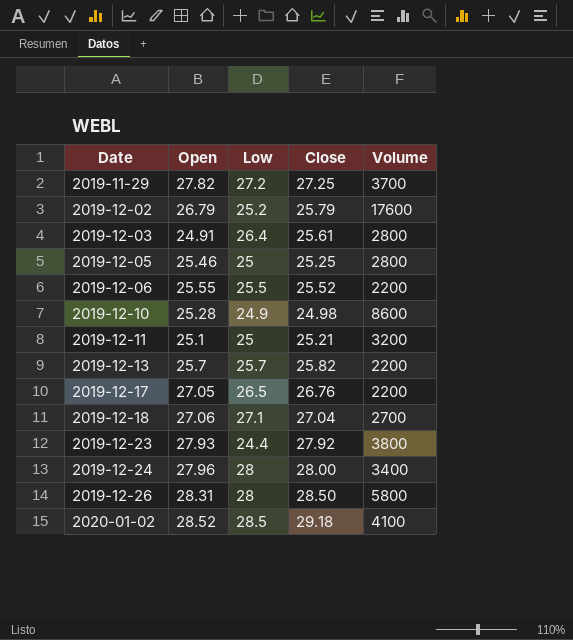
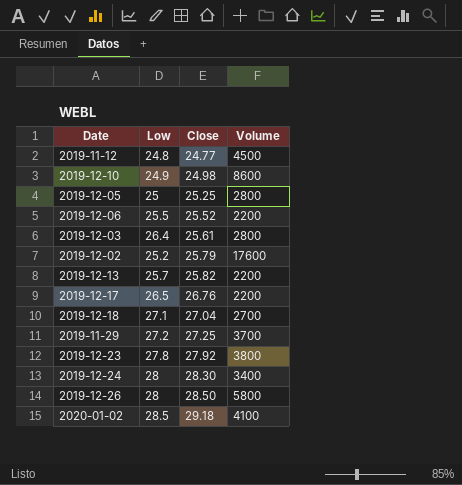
row order: Date ascending -> Close ascending
column Open | position: 2 -> none
row 2019-12-11: 25.1 | 25 | 25.21 | 3200 -> none
row 2019-11-12: none -> 24.8 | 24.77 | 4500
2019-12-23 | Low: 24.4 -> 27.8
2019-12-24 | Close: 28.00 -> 28.30

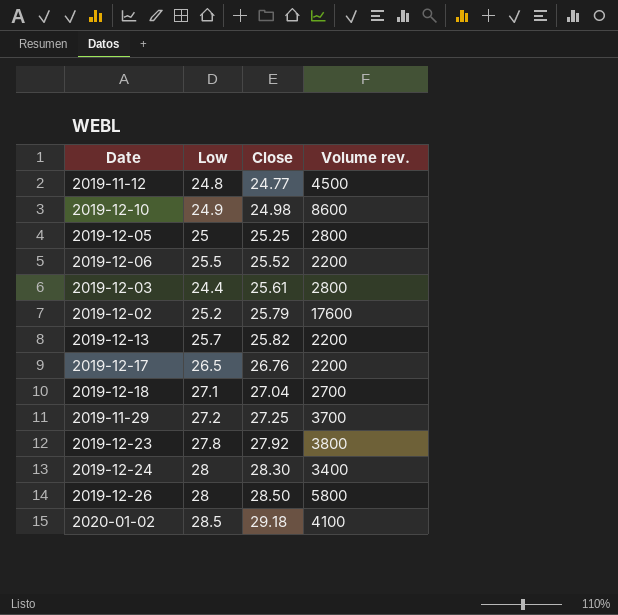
column name: Volume -> Volume rev.
2019-12-03 | Low: 26.4 -> 24.4

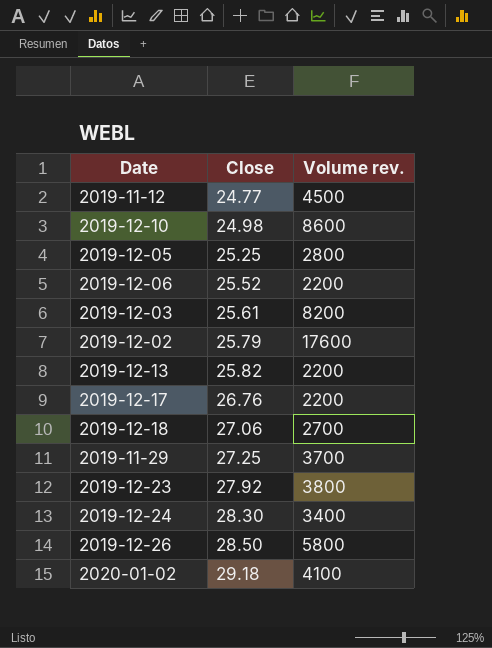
column Low | position: 2 -> none
2019-12-03 | Volume rev.: 2800 -> 8200
2019-12-18 | Close: 27.04 -> 27.06

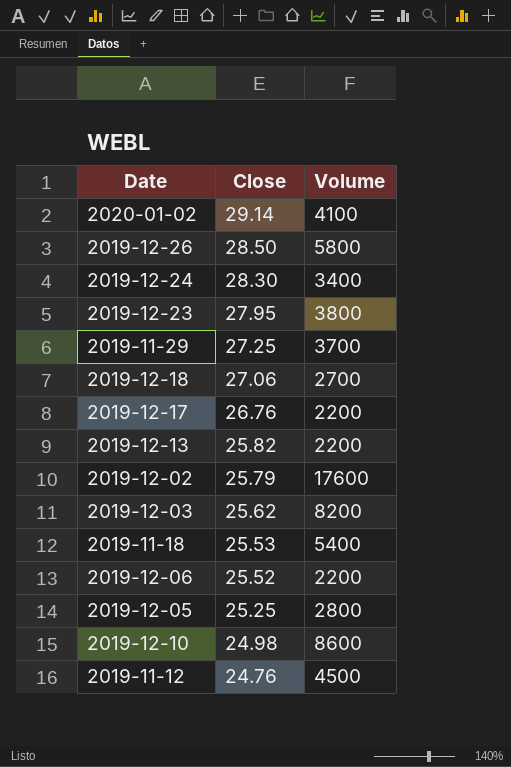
row order: Close ascending -> Close descending
column name: Volume rev. -> Volume
2020-01-02 | Close: 29.18 -> 29.14
2019-12-23 | Close: 27.92 -> 27.95
2019-12-03 | Close: 25.61 -> 25.62
row 2019-11-18: none -> 25.53 | 5400
2019-11-12 | Close: 24.77 -> 24.76

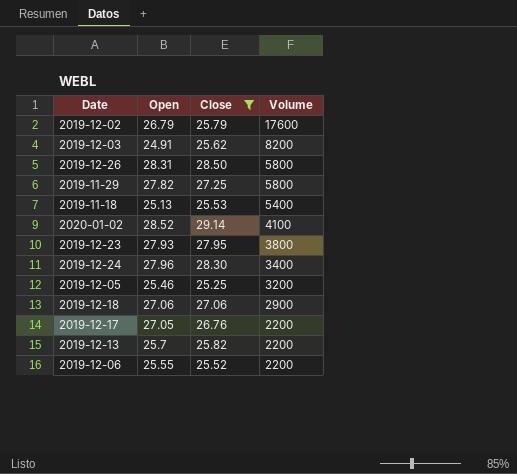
filter: none -> Close >= 25.25
row order: Close descending -> Volume descending
column Open | position: none -> 2
2019-11-29 | Volume: 3700 -> 5800
2019-12-05 | Volume: 2800 -> 3200
2019-12-18 | Volume: 2700 -> 2900

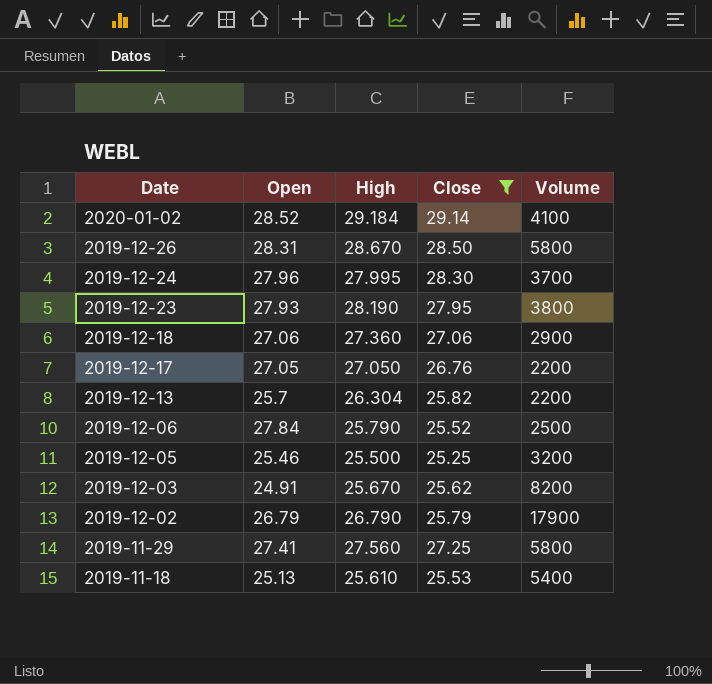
row order: Volume descending -> Date descending
column High | position: none -> 3
2019-12-24 | Volume: 3400 -> 3700
2019-12-06 | Open: 25.55 -> 27.84
2019-12-06 | Volume: 2200 -> 2500
2019-12-02 | Volume: 17600 -> 17900
2019-11-29 | Open: 27.82 -> 27.41

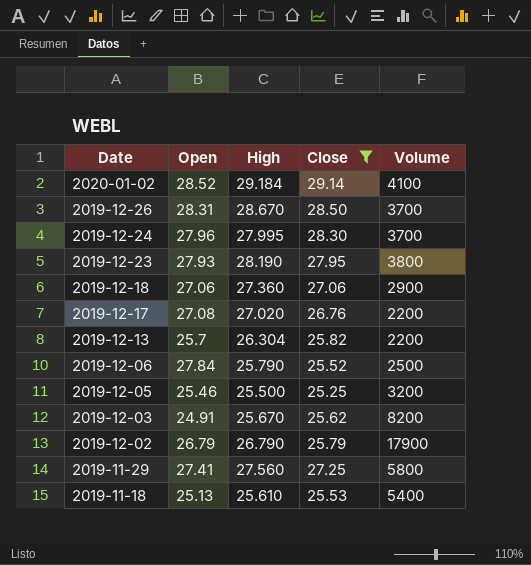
2019-12-26 | Volume: 5800 -> 3700
2019-12-17 | Open: 27.05 -> 27.08
2019-12-17 | High: 27.050 -> 27.020

